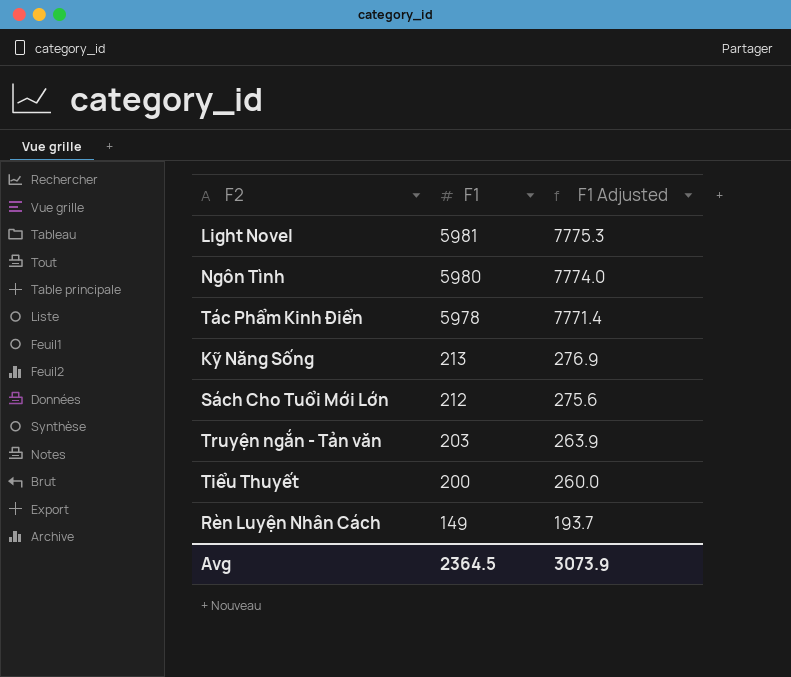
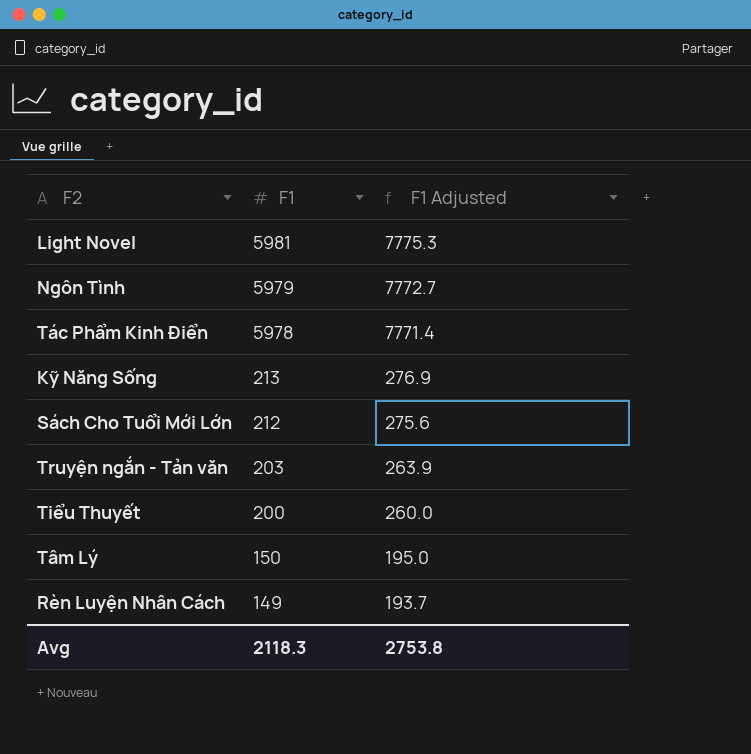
Ngôn Tình | F1: 5980 -> 5979
Ngôn Tình | F1 Adjusted: 7774.0 -> 7772.7
row Tâm Lý: none -> 150 | 195.0
Avg | F1: 2364.5 -> 2118.3
Avg | F1 Adjusted: 3073.9 -> 2753.8

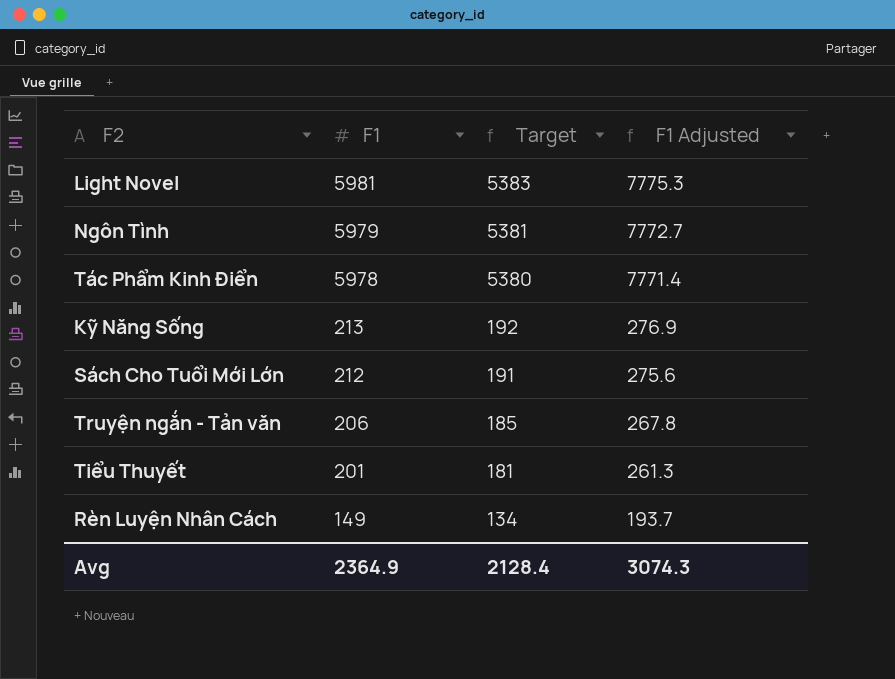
column Target | formula: none -> [F1] * 0.9
row Tâm Lý: 150 | 195.0 -> none
Truyện ngắn - Tản văn | F1: 203 -> 206
Truyện ngắn - Tản văn | F1 Adjusted: 263.9 -> 267.8
Tiểu Thuyết | F1: 200 -> 201
Tiểu Thuyết | F1 Adjusted: 260.0 -> 261.3
Avg | F1: 2118.3 -> 2364.9
Avg | F1 Adjusted: 2753.8 -> 3074.3

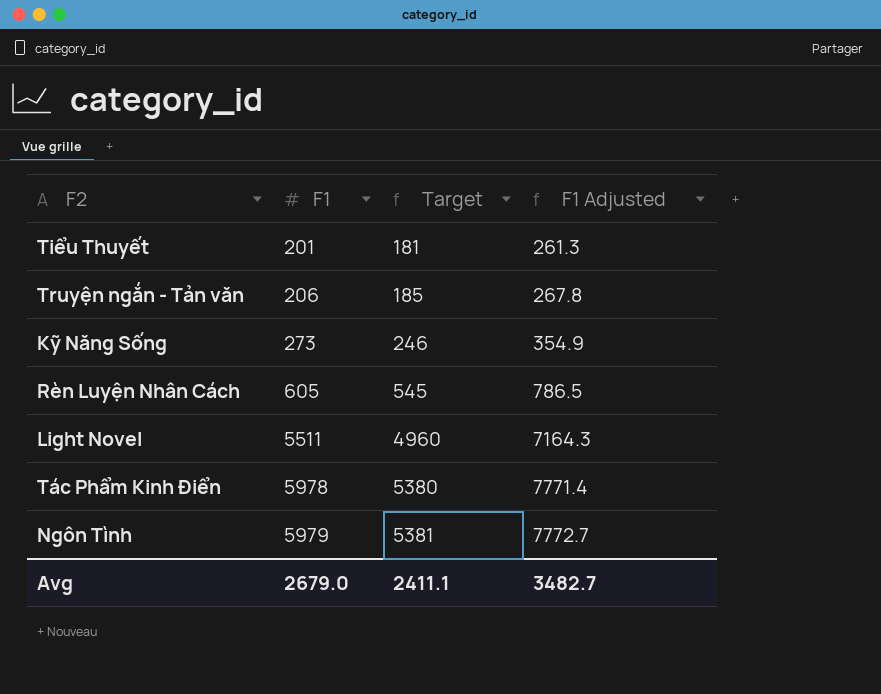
row order: F1 descending -> F1 ascending
row Sách Cho Tuổi Mới Lớn: 212 | 191 | 275.6 -> none
Kỹ Năng Sống | F1: 213 -> 273
Kỹ Năng Sống | Target: 192 -> 246
Kỹ Năng Sống | F1 Adjusted: 276.9 -> 354.9
Rèn Luyện Nhân Cách | F1: 149 -> 605
Rèn Luyện Nhân Cách | Target: 134 -> 545
Rèn Luyện Nhân Cách | F1 Adjusted: 193.7 -> 786.5
Light Novel | F1: 5981 -> 5511
Light Novel | Target: 5383 -> 4960
Light Novel | F1 Adjusted: 7775.3 -> 7164.3
Avg | F1: 2364.9 -> 2679.0
Avg | Target: 2128.4 -> 2411.1
Avg | F1 Adjusted: 3074.3 -> 3482.7

